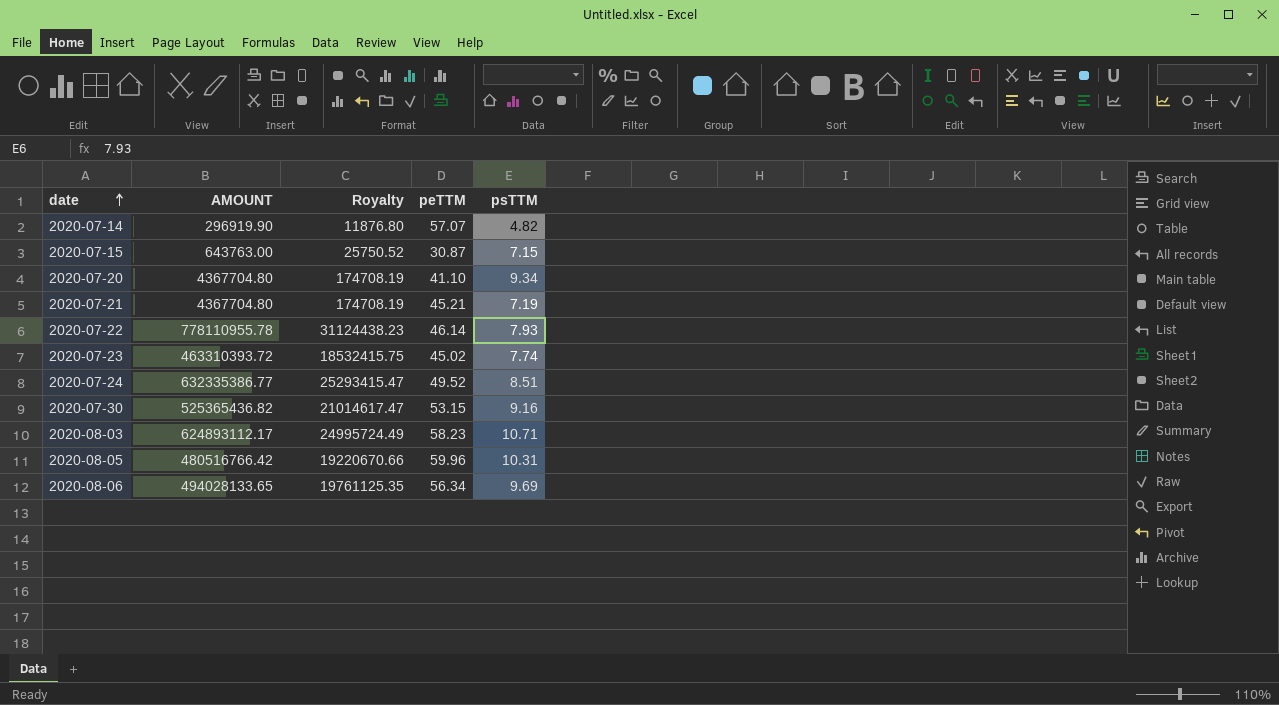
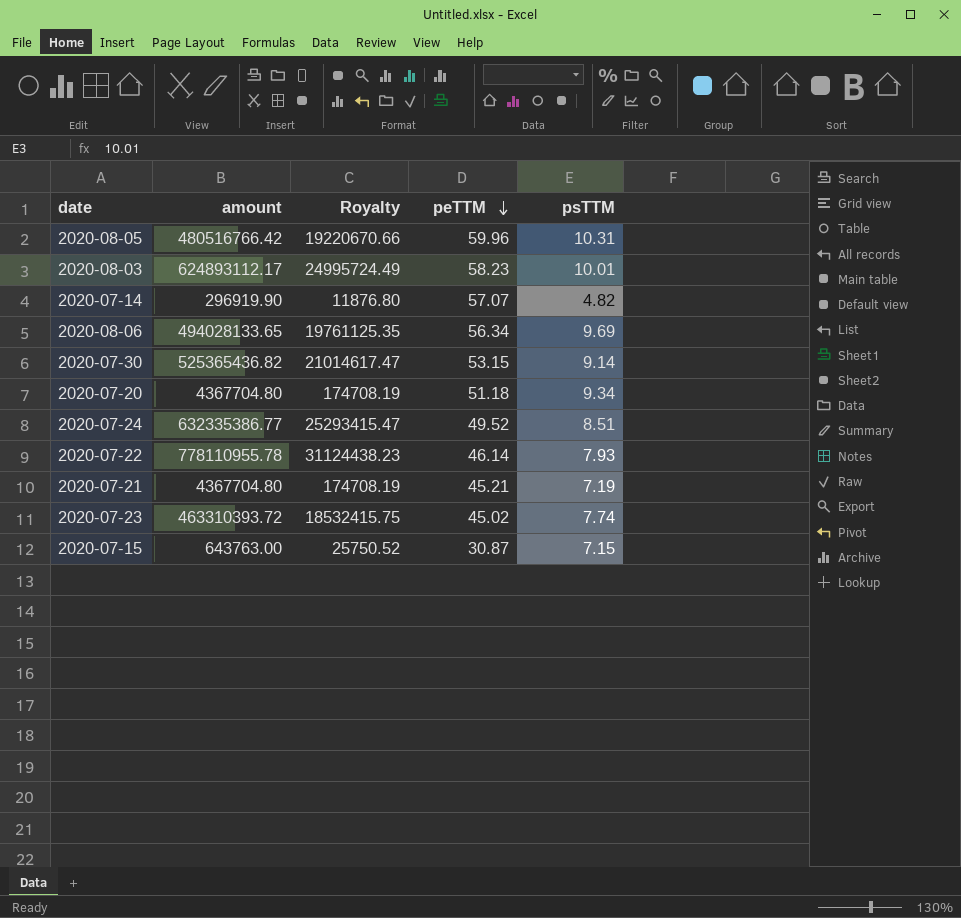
row order: date ascending -> peTTM descending
column name: AMOUNT -> amount
2020-08-03 | psTTM: 10.71 -> 10.01
2020-07-30 | psTTM: 9.16 -> 9.14
2020-07-20 | peTTM: 41.10 -> 51.18

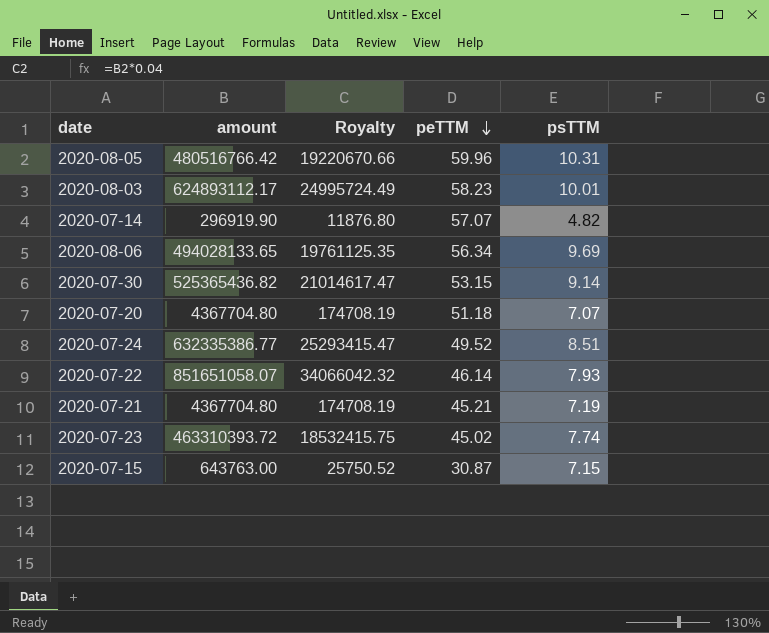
2020-07-20 | psTTM: 9.34 -> 7.07
2020-07-22 | amount: 778110955.78 -> 851651058.07
2020-07-22 | Royalty: 31124438.23 -> 34066042.32

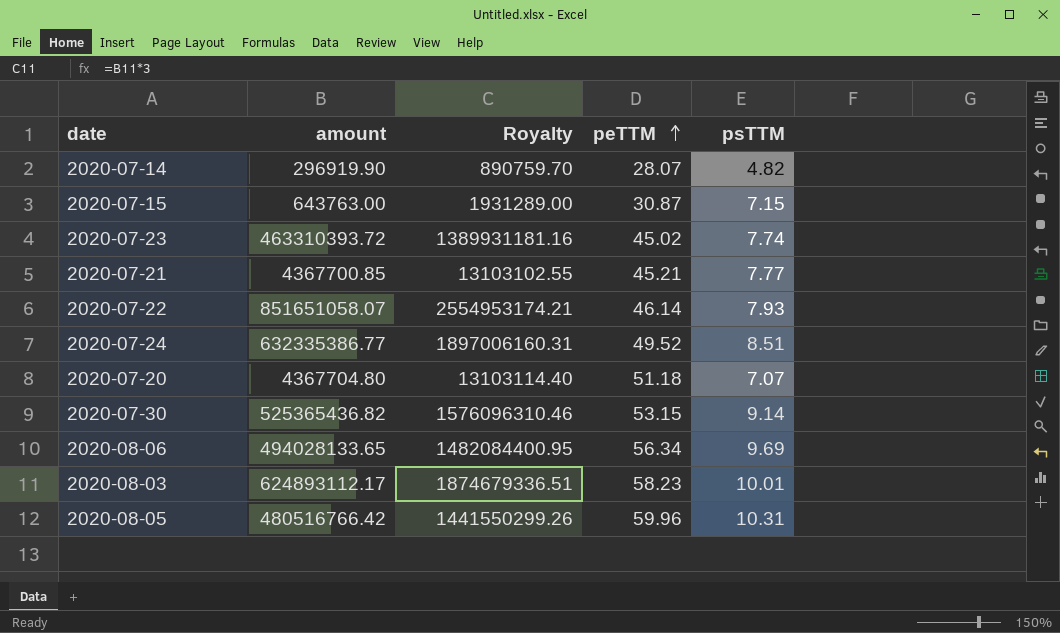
row order: peTTM descending -> peTTM ascending
column Royalty | formula: [amount] * 0.04 -> [amount] * 3
2020-07-14 | peTTM: 57.07 -> 28.07
2020-07-21 | amount: 4367704.80 -> 4367700.85
2020-07-21 | psTTM: 7.19 -> 7.77

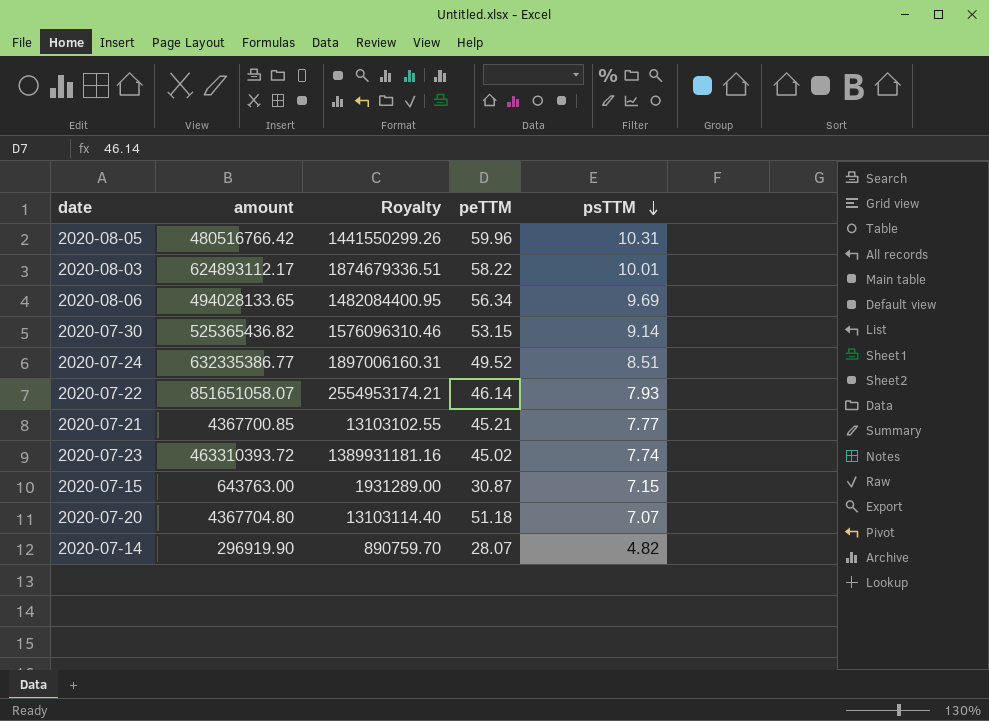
row order: peTTM ascending -> psTTM descending
2020-08-03 | peTTM: 58.23 -> 58.22

